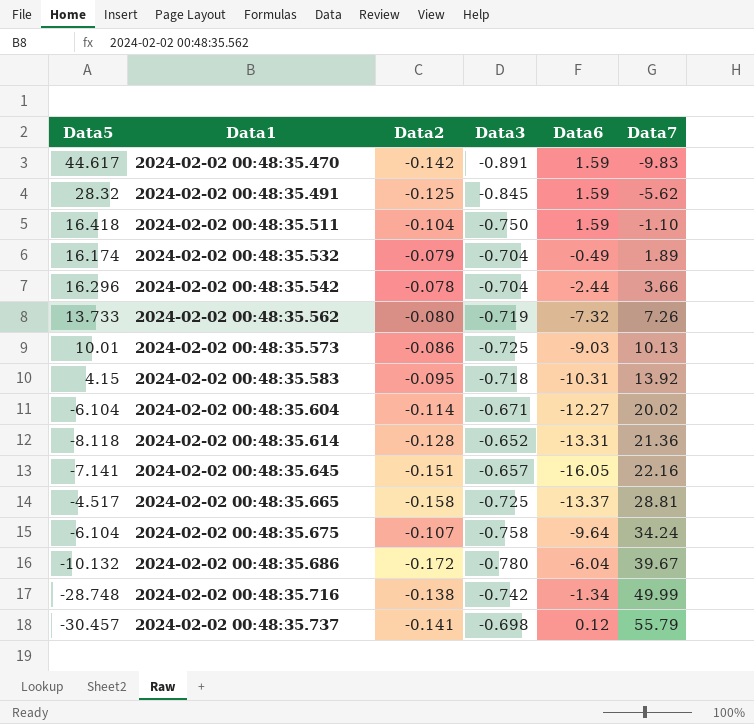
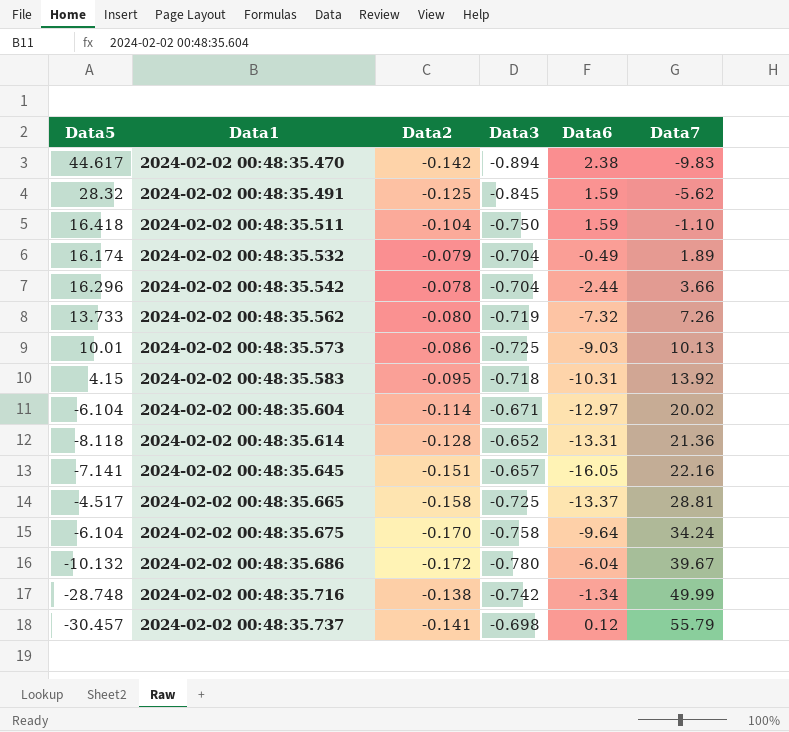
2024-02-02 00:48:35.470 | Data3: -0.891 -> -0.894
2024-02-02 00:48:35.470 | Data6: 1.59 -> 2.38
2024-02-02 00:48:35.604 | Data6: -12.27 -> -12.97
2024-02-02 00:48:35.675 | Data2: -0.107 -> -0.170

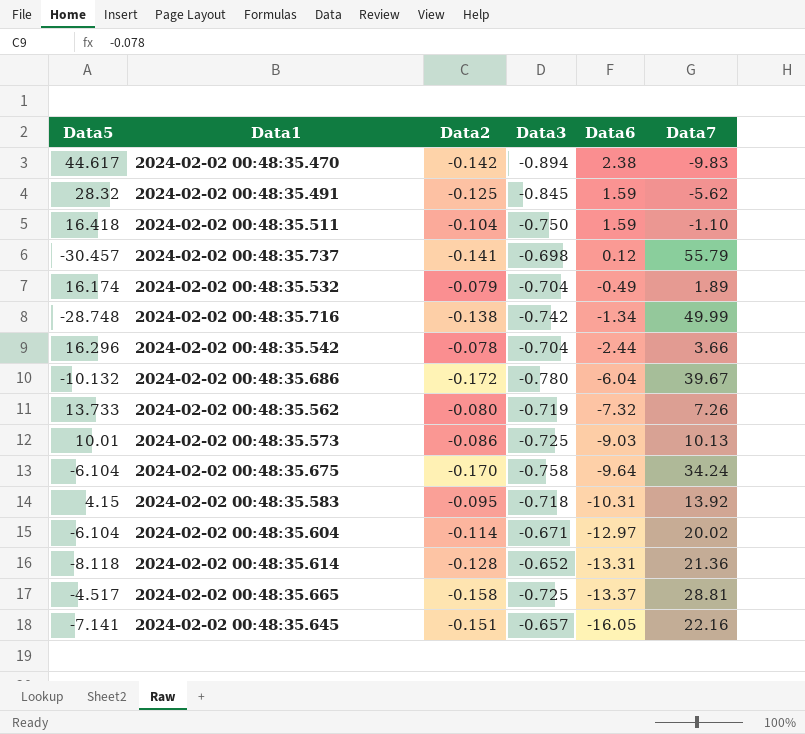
row order: Data1 ascending -> Data6 descending

